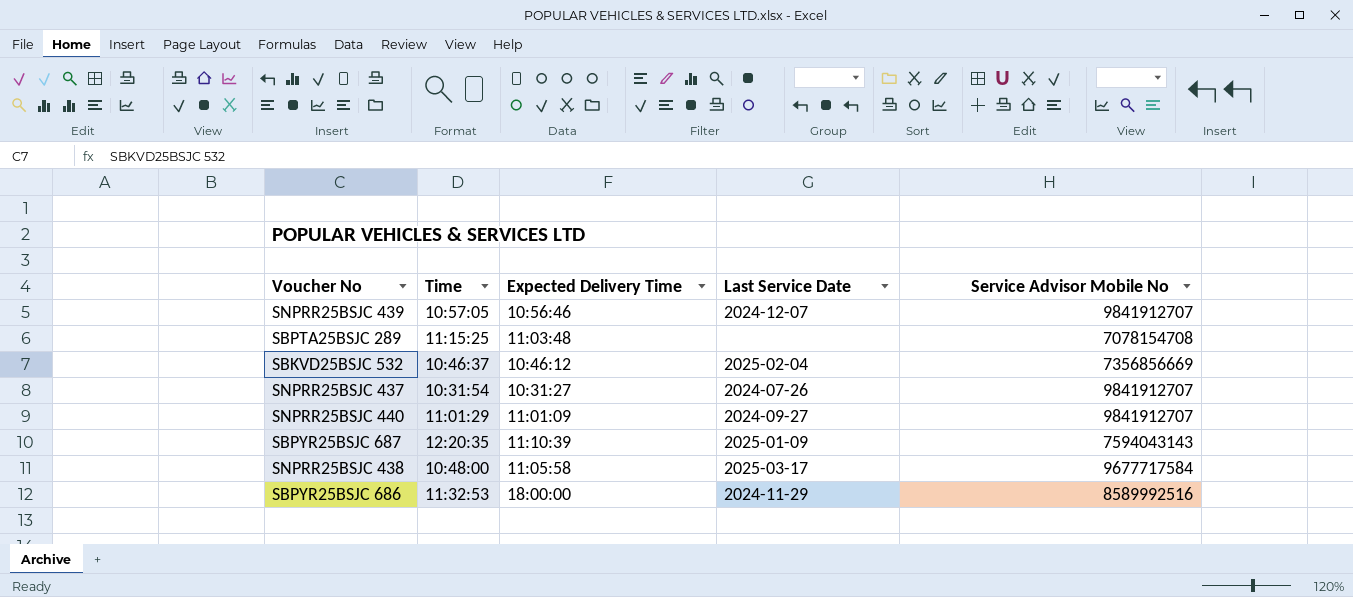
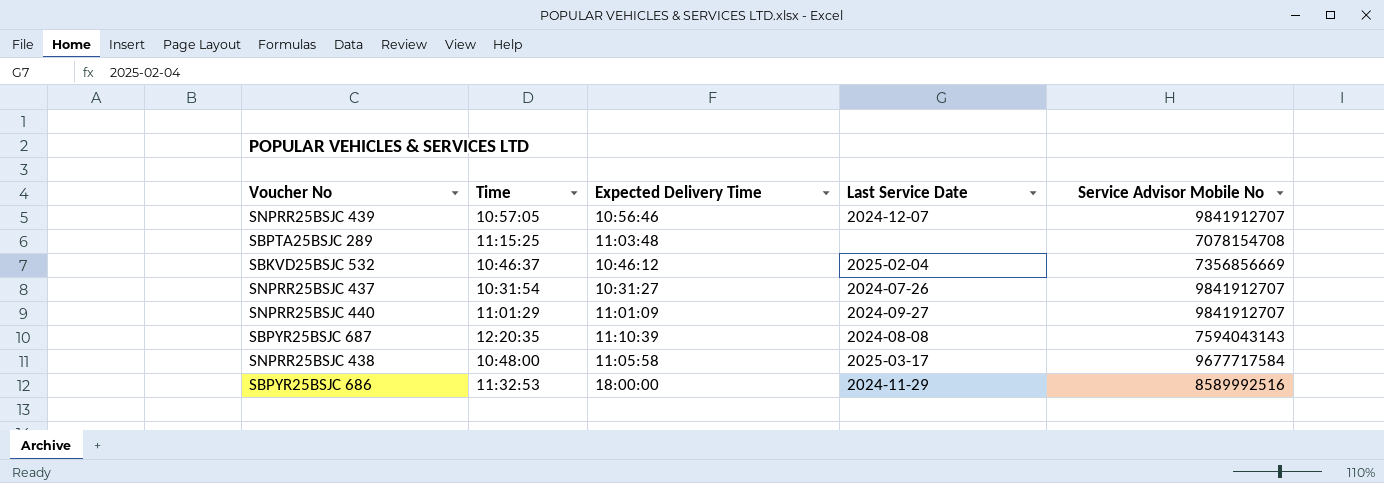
SBPYR25BSJC 687 | Last Service Date: 2025-01-09 -> 2024-08-08

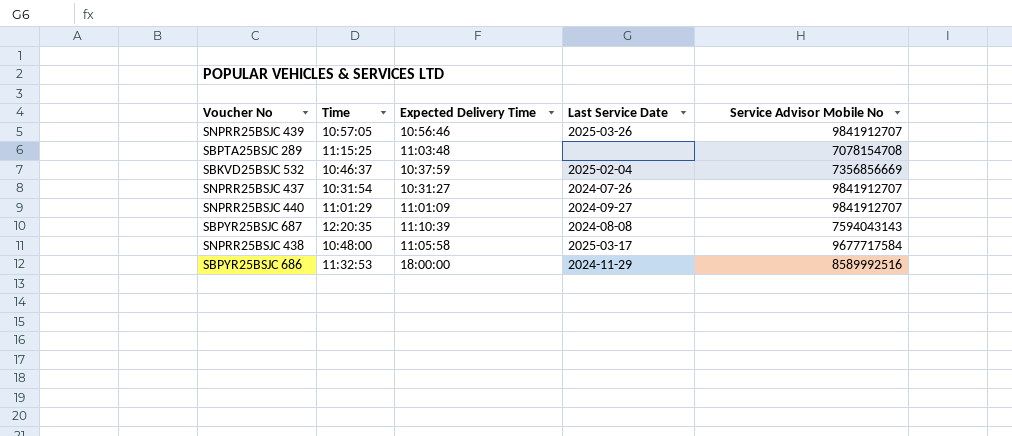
SNPRR25BSJC 439 | Last Service Date: 2024-12-07 -> 2025-03-26
SBKVD25BSJC 532 | Expected Delivery Time: 10:46:12 -> 10:37:59

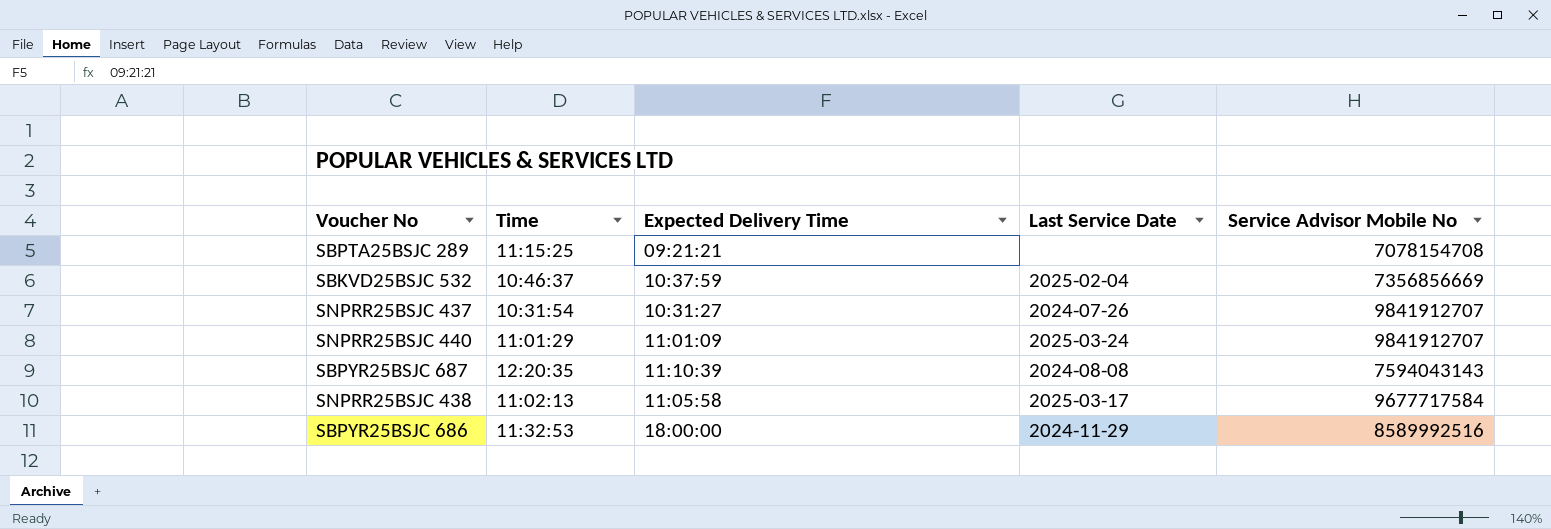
row SNPRR25BSJC 439: 10:57:05 | 10:56:46 | 2025-03-26 | 9841912707 -> none
SBPTA25BSJC 289 | Expected Delivery Time: 11:03:48 -> 09:21:21
SNPRR25BSJC 440 | Last Service Date: 2024-09-27 -> 2025-03-24
SNPRR25BSJC 438 | Time: 10:48:00 -> 11:02:13

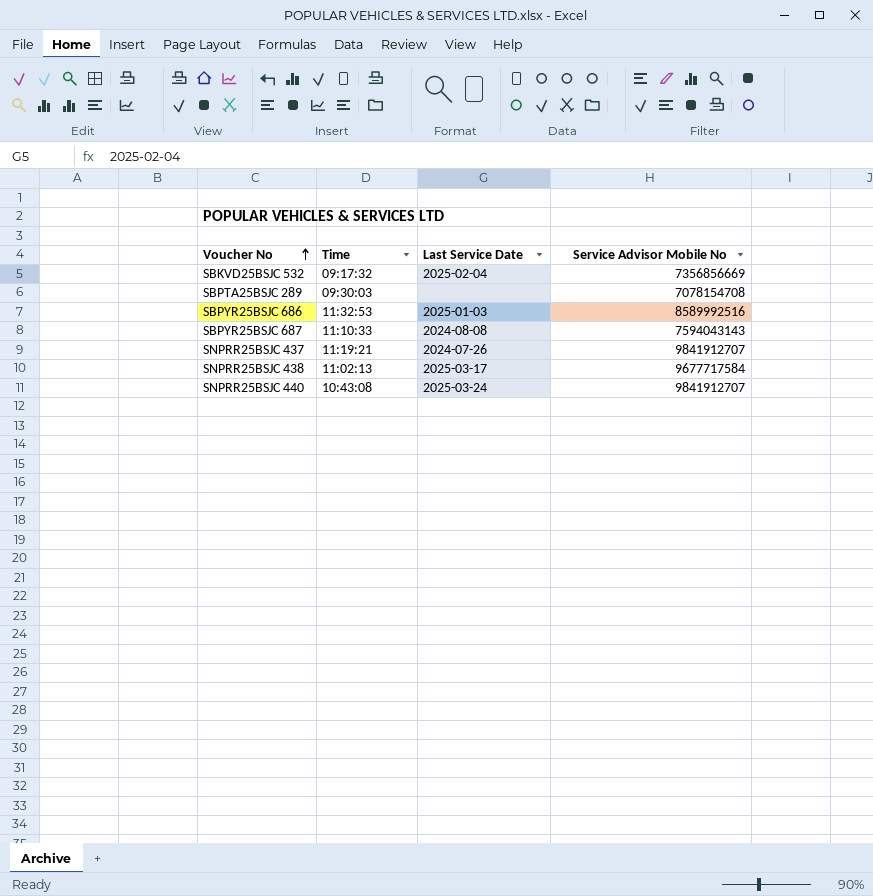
row order: none -> Voucher No ascending
column Expected Delivery Time | position: 3 -> none
SBKVD25BSJC 532 | Time: 10:46:37 -> 09:17:32
SBPTA25BSJC 289 | Time: 11:15:25 -> 09:30:03
SBPYR25BSJC 686 | Last Service Date: 2024-11-29 -> 2025-01-03
SBPYR25BSJC 687 | Time: 12:20:35 -> 11:10:33
SNPRR25BSJC 437 | Time: 10:31:54 -> 11:19:21
SNPRR25BSJC 440 | Time: 11:01:29 -> 10:43:08

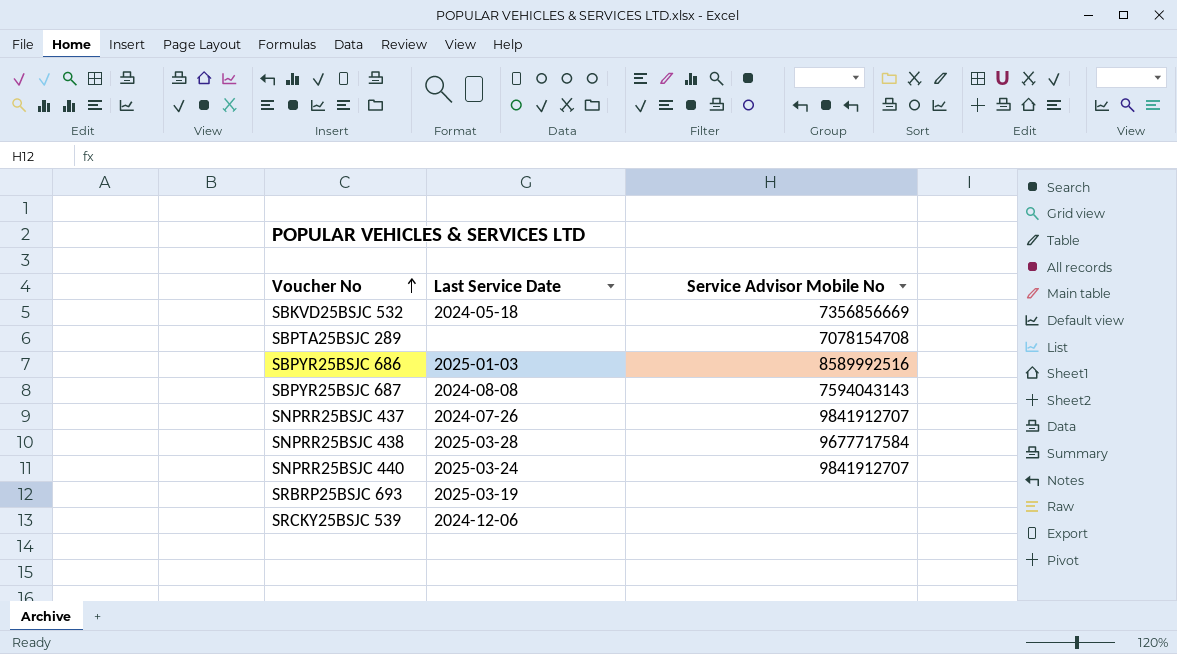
column Time | position: 2 -> none
SBKVD25BSJC 532 | Last Service Date: 2025-02-04 -> 2024-05-18
SNPRR25BSJC 438 | Last Service Date: 2025-03-17 -> 2025-03-28
row SRBRP25BSJC 693: none -> 2025-03-19 | none
row SRCKY25BSJC 539: none -> 2024-12-06 | none

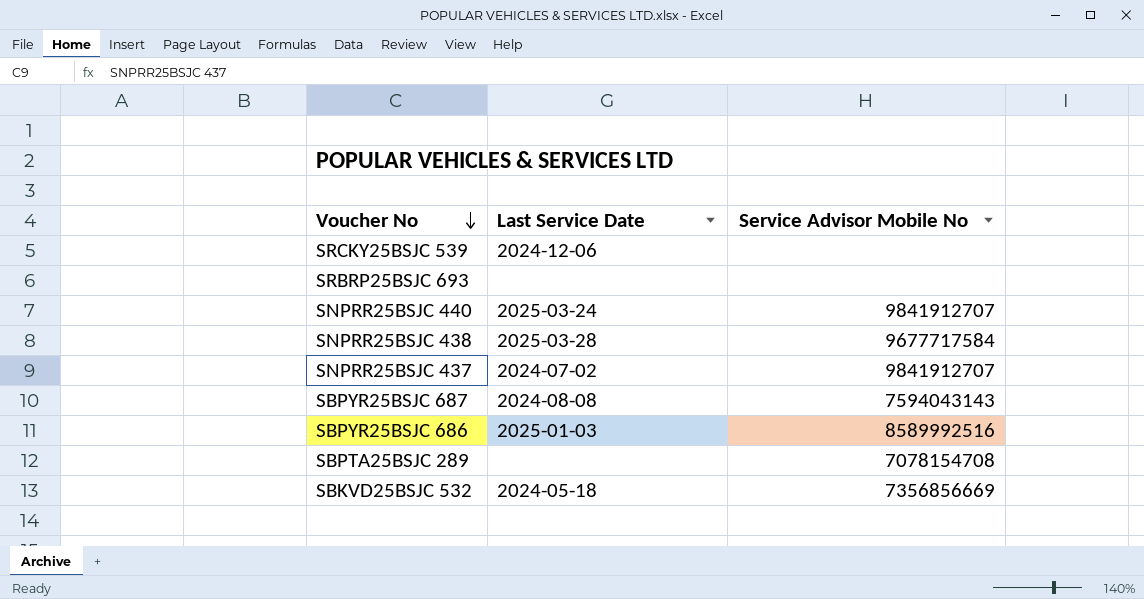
row order: Voucher No ascending -> Voucher No descending
SRBRP25BSJC 693 | Last Service Date: 2025-03-19 -> none
SNPRR25BSJC 437 | Last Service Date: 2024-07-26 -> 2024-07-02

